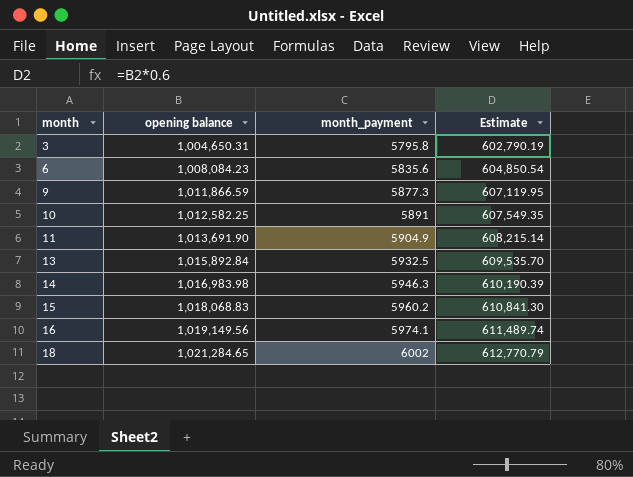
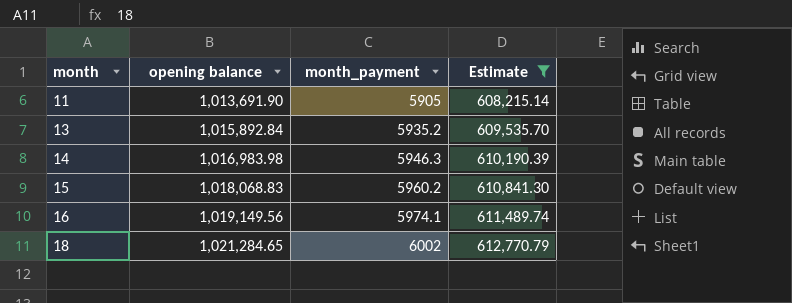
filter: none -> Estimate >= 608,215.14
11 | month_payment: 5904.9 -> 5905
13 | month_payment: 5932.5 -> 5935.2

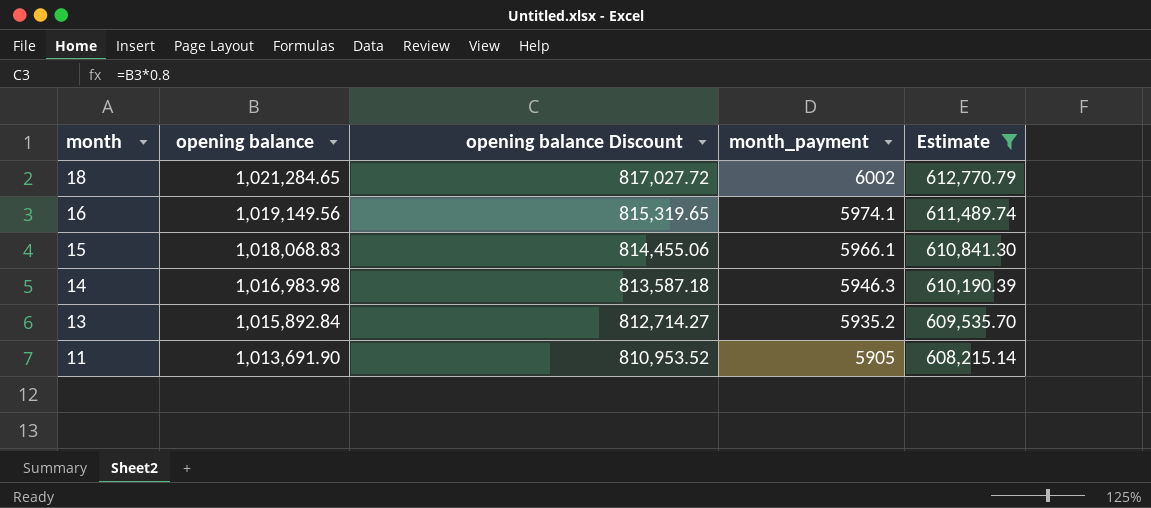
row order: month ascending -> month descending
column opening balance Discount | formula: none -> [opening balance] * 0.8
15 | month_payment: 5960.2 -> 5966.1

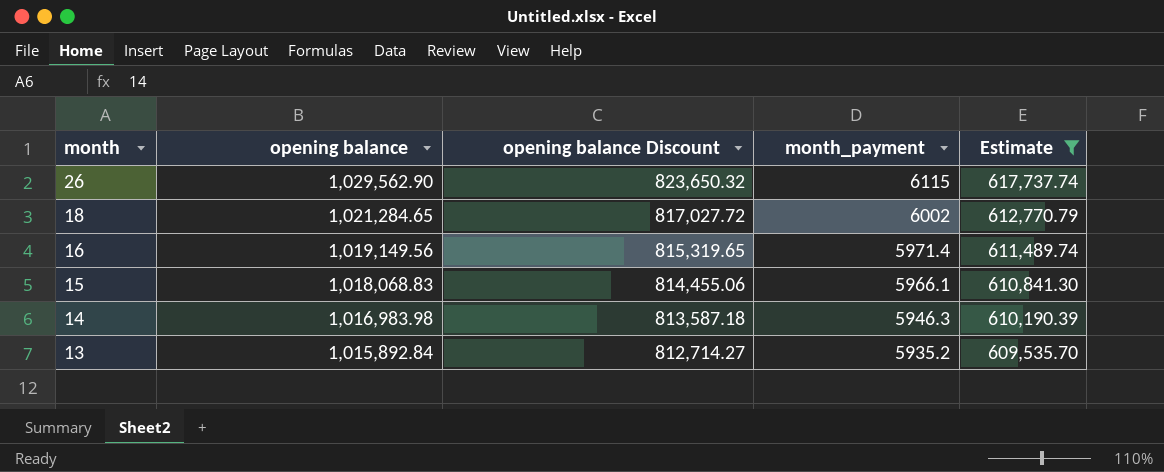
row 11: 1,013,691.90 | 810,953.52 | 5905 | 608,215.14 -> none
row 26: none -> 1,029,562.90 | 823,650.32 | 6115 | 617,737.74
16 | month_payment: 5974.1 -> 5971.4

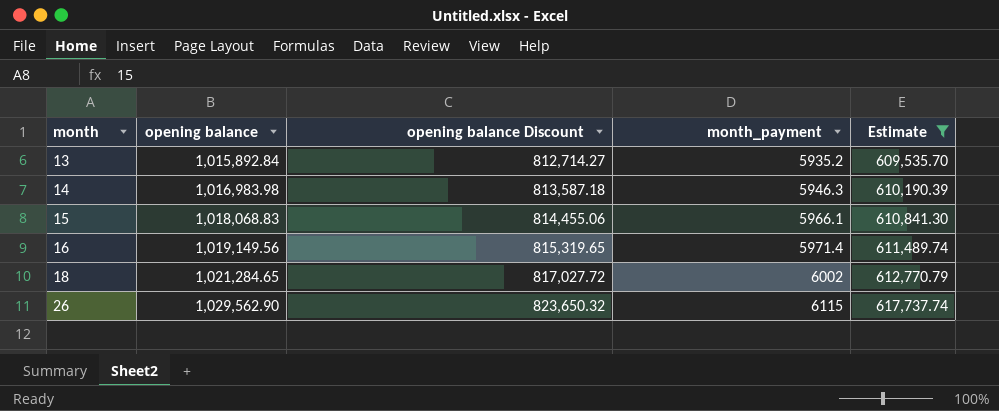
row order: month descending -> month ascending

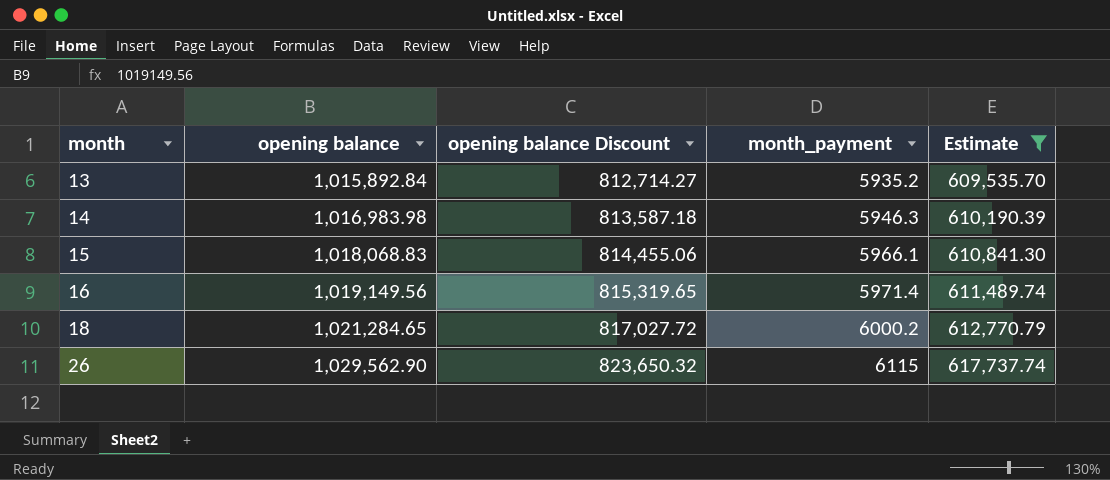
18 | month_payment: 6002 -> 6000.2

